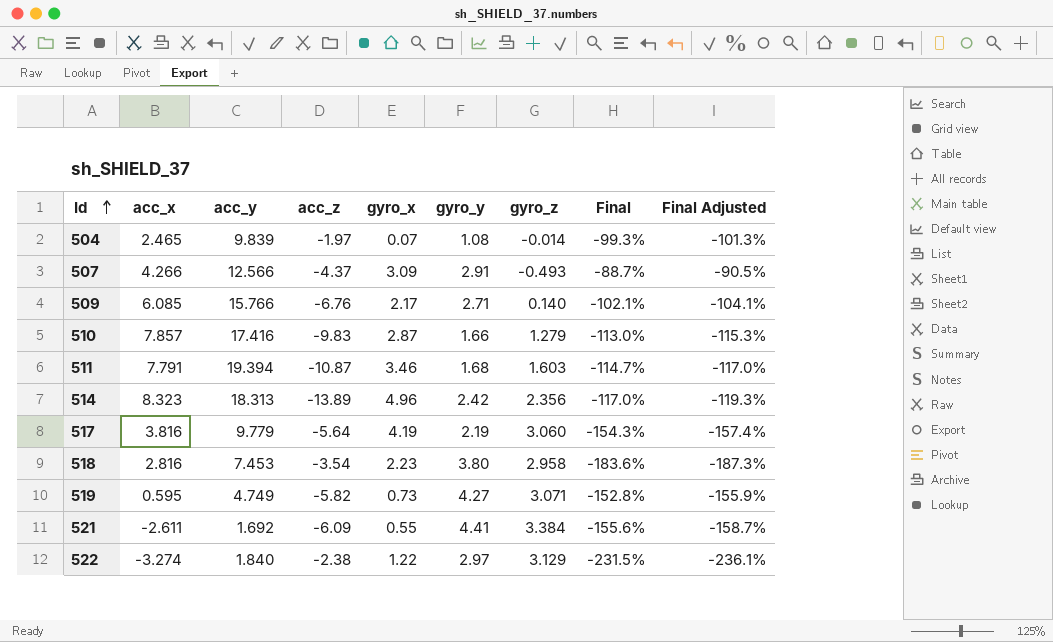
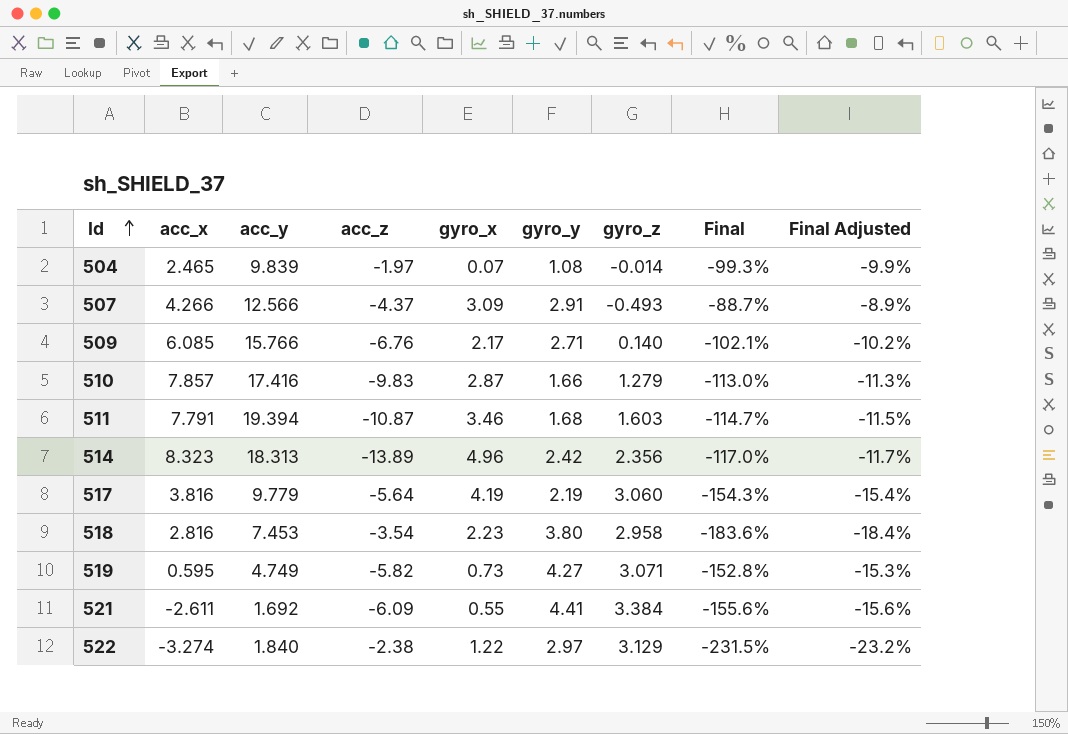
column Final Adjusted | formula: [Final] * 1.02 -> [Final] * 0.1

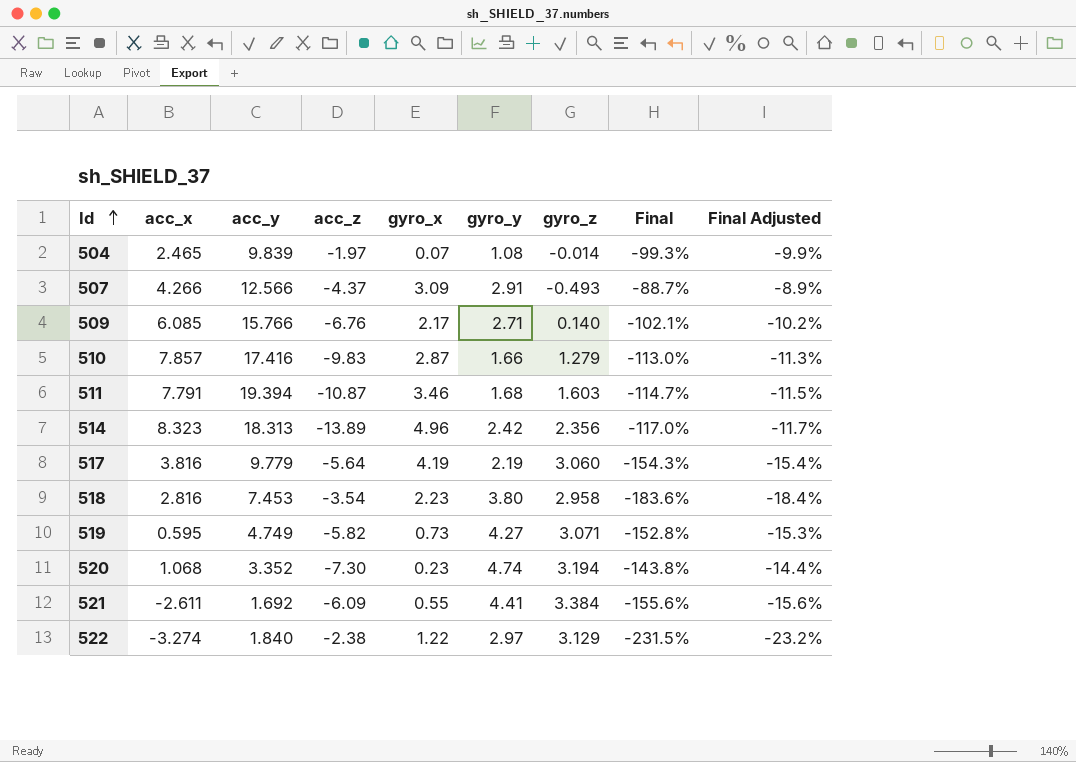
row 520: none -> 1.068 | 3.352 | -7.30 | 0.23 | 4.74 | 3.194 | -143.8% | -14.4%

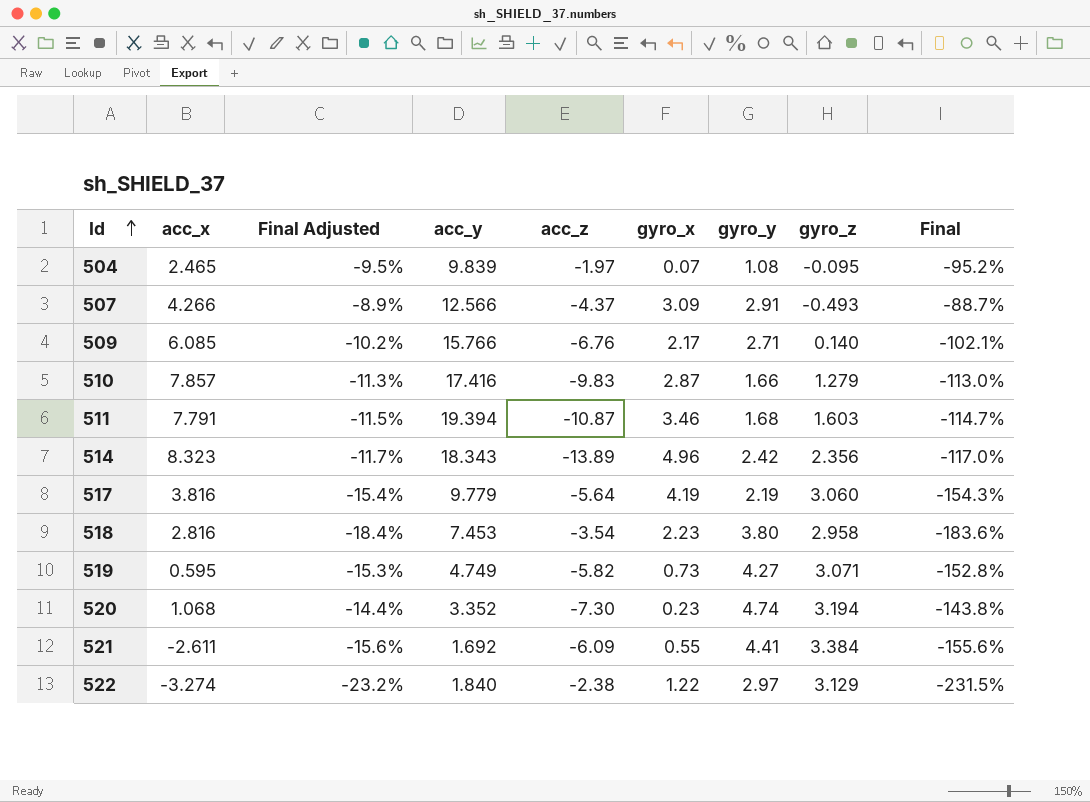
column Final Adjusted | position: 9 -> 3
504 | Final Adjusted: -9.9% -> -9.5%
504 | gyro_z: -0.014 -> -0.095
504 | Final: -99.3% -> -95.2%
514 | acc_y: 18.313 -> 18.343

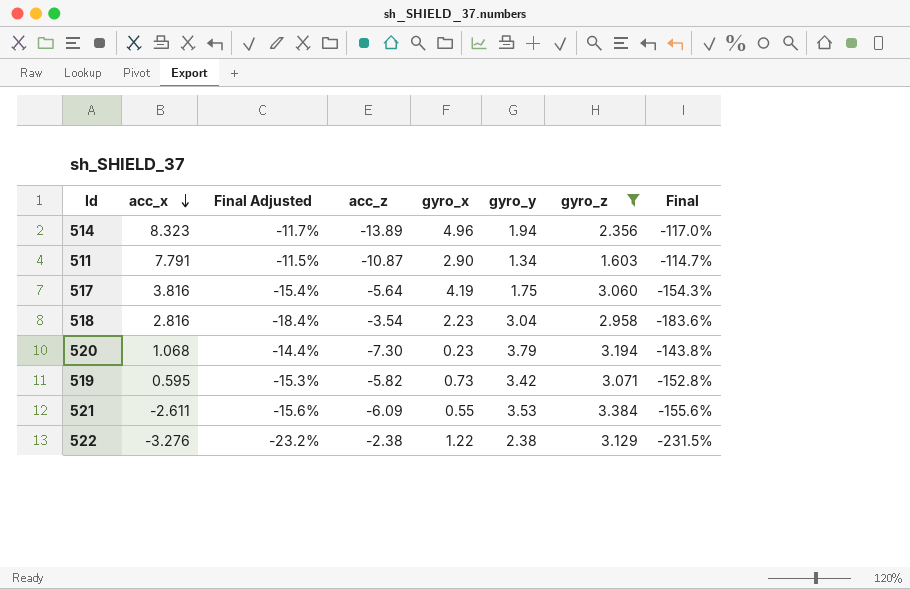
filter: none -> gyro_z >= 1.603
row order: Id ascending -> acc_x descending
column acc_y | position: 4 -> none
514 | gyro_y: 2.42 -> 1.94
511 | gyro_x: 3.46 -> 2.90
511 | gyro_y: 1.68 -> 1.34
517 | gyro_y: 2.19 -> 1.75
518 | gyro_y: 3.80 -> 3.04
520 | gyro_y: 4.74 -> 3.79
519 | gyro_y: 4.27 -> 3.42
521 | gyro_y: 4.41 -> 3.53
522 | acc_x: -3.274 -> -3.276
522 | gyro_y: 2.97 -> 2.38

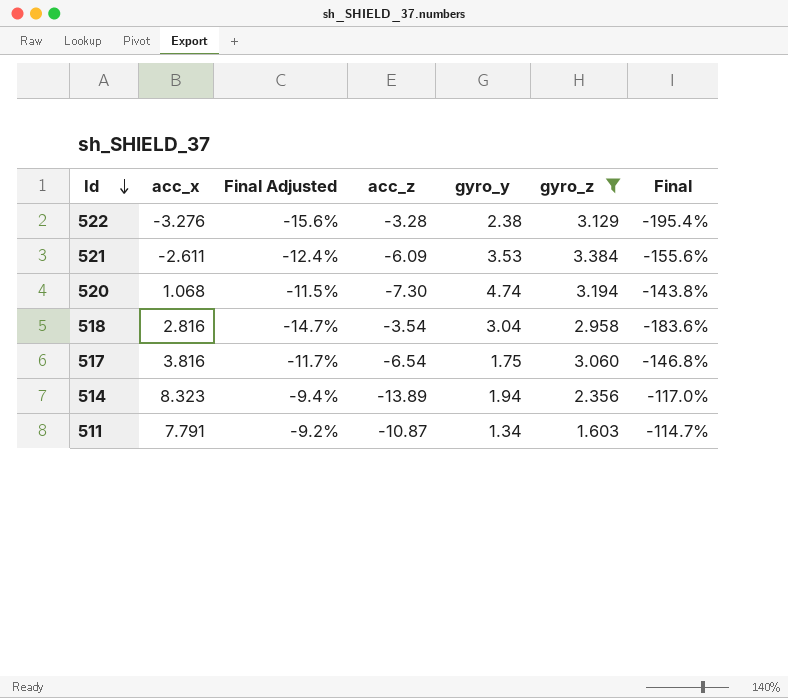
row order: acc_x descending -> Id descending
column gyro_x | position: 5 -> none
column Final Adjusted | formula: [Final] * 0.1 -> [Final] * 0.08
row 519: 0.595 | -15.3% | -5.82 | 0.73 | 3.42 | 3.071 | -152.8% -> none
522 | acc_z: -2.38 -> -3.28
522 | Final: -231.5% -> -195.4%
520 | gyro_y: 3.79 -> 4.74
517 | acc_z: -5.64 -> -6.54
517 | Final: -154.3% -> -146.8%

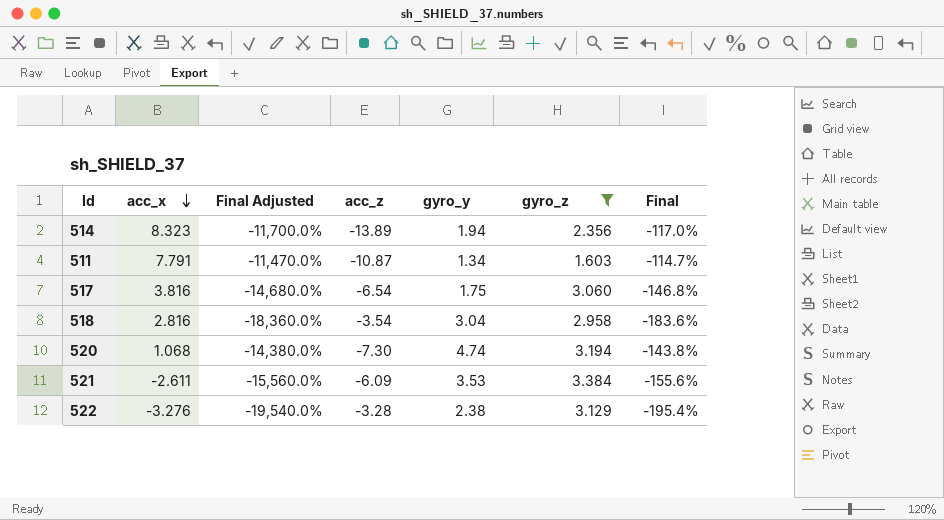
row order: Id descending -> acc_x descending
column Final Adjusted | formula: [Final] * 0.08 -> [Final] * 100

